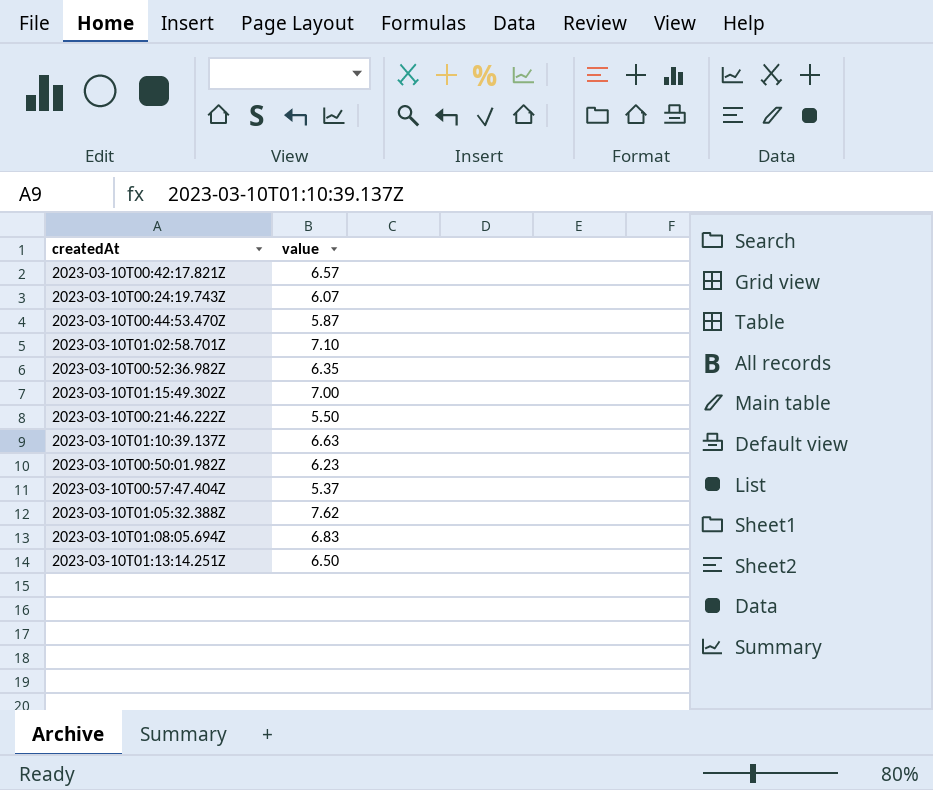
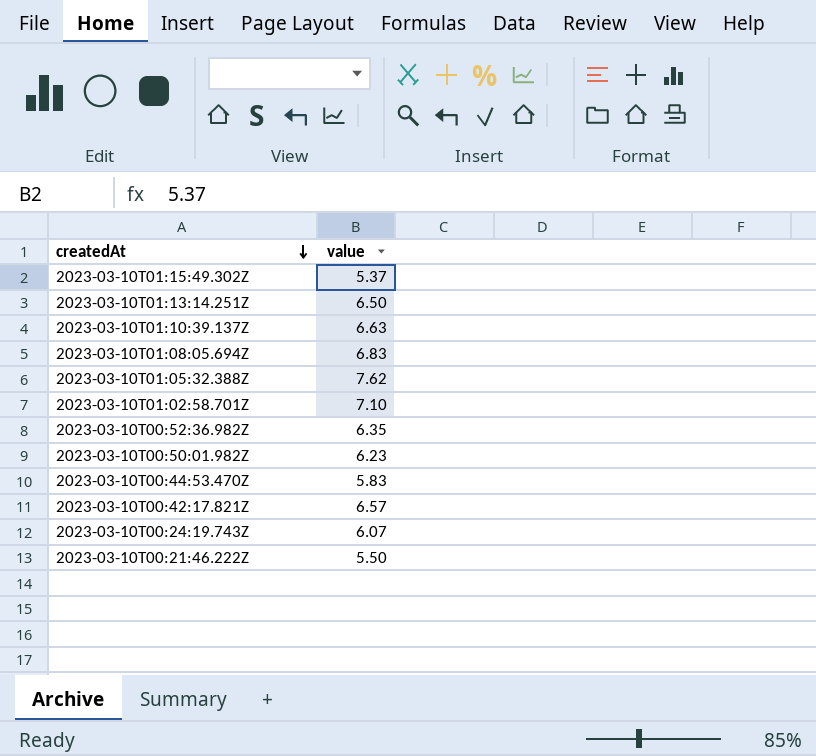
row order: none -> createdAt descending
row 2023-03-10T00:57:47.404Z: 5.37 -> none
2023-03-10T01:15:49.302Z | value: 7.00 -> 5.37
2023-03-10T00:44:53.470Z | value: 5.87 -> 5.83

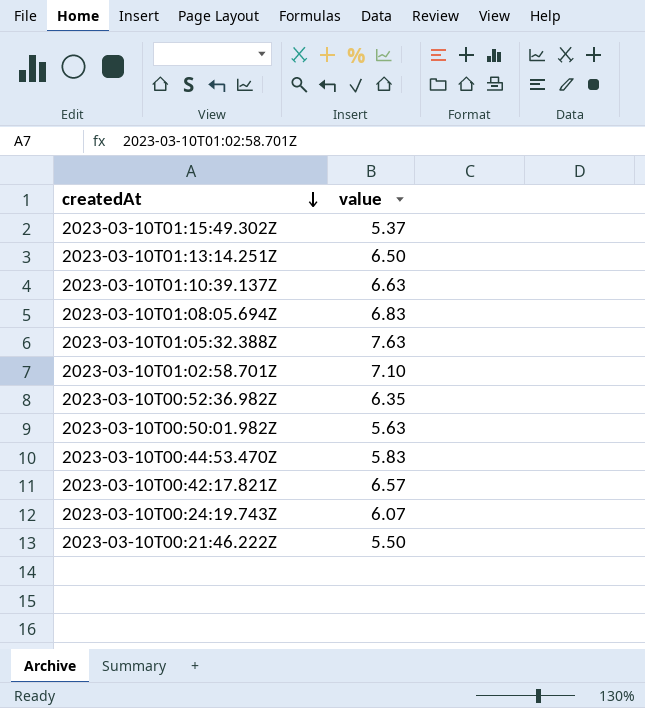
2023-03-10T01:05:32.388Z | value: 7.62 -> 7.63
2023-03-10T00:50:01.982Z | value: 6.23 -> 5.63

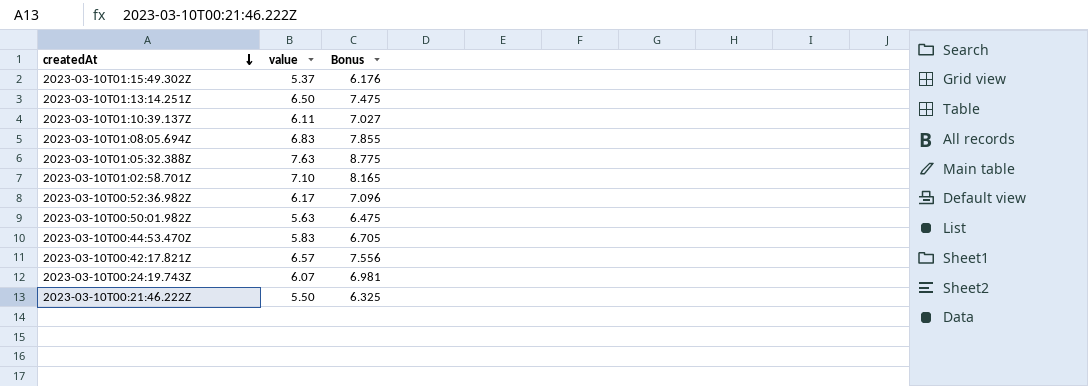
column Bonus | formula: none -> [value] * 1.15
2023-03-10T01:10:39.137Z | value: 6.63 -> 6.11
2023-03-10T00:52:36.982Z | value: 6.35 -> 6.17

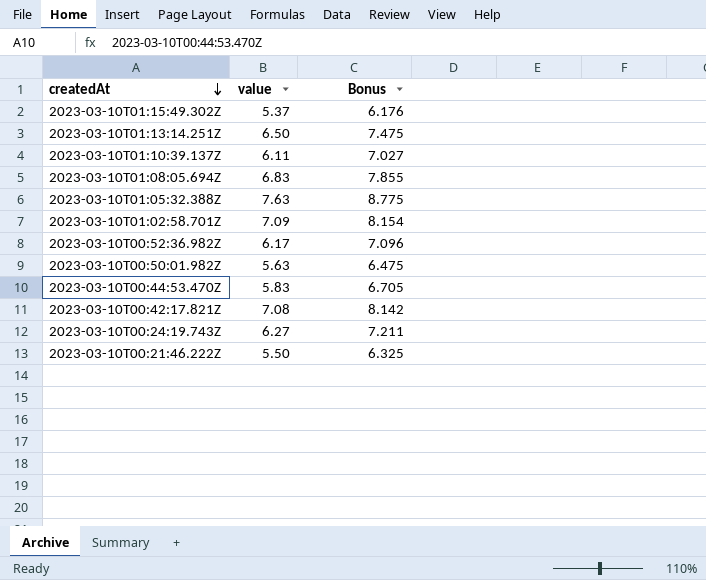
2023-03-10T01:02:58.701Z | value: 7.10 -> 7.09
2023-03-10T01:02:58.701Z | Bonus: 8.165 -> 8.154
2023-03-10T00:42:17.821Z | value: 6.57 -> 7.08
2023-03-10T00:42:17.821Z | Bonus: 7.556 -> 8.142
2023-03-10T00:24:19.743Z | value: 6.07 -> 6.27
2023-03-10T00:24:19.743Z | Bonus: 6.981 -> 7.211

